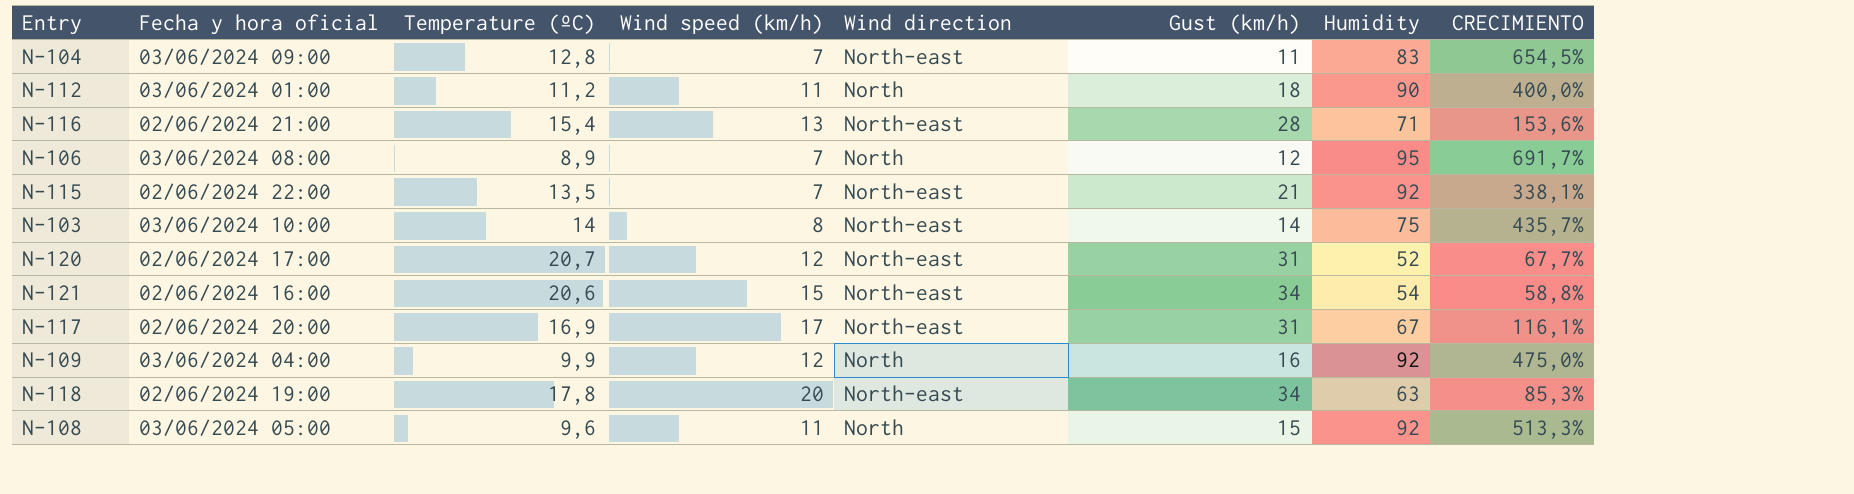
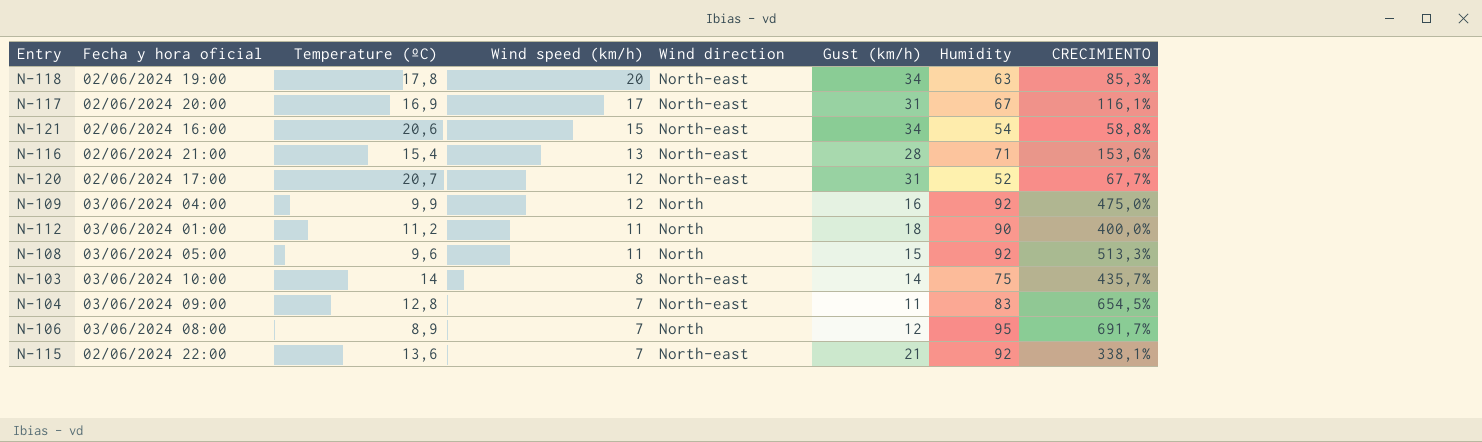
row order: none -> Wind speed (km/h) descending
N-115 | Temperature (ºC): 13,5 -> 13,6

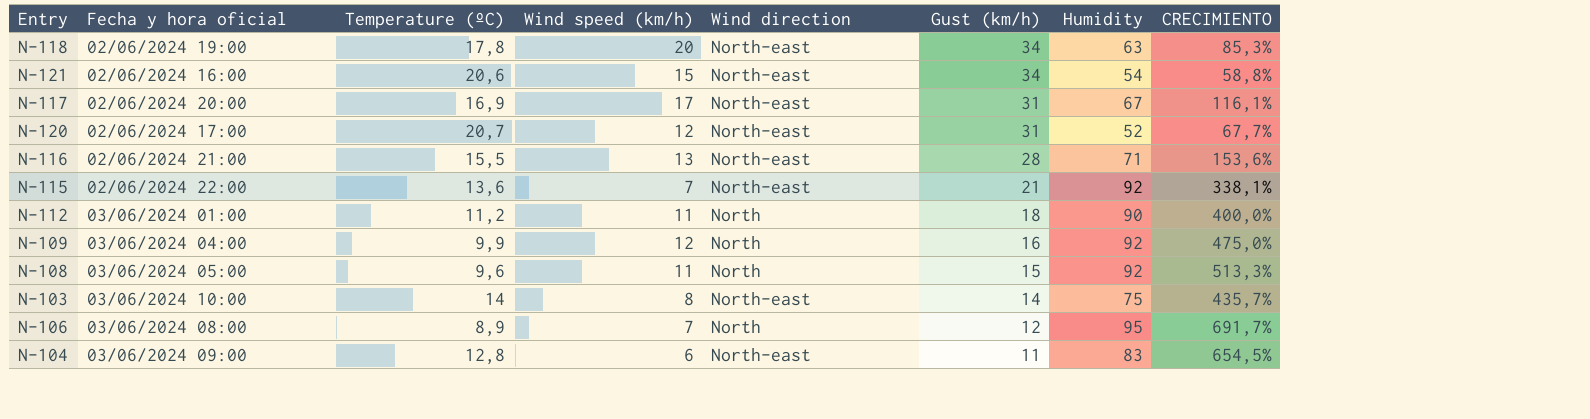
row order: Wind speed (km/h) descending -> Gust (km/h) descending
N-116 | Temperature (ºC): 15,4 -> 15,5
N-104 | Wind speed (km/h): 7 -> 6

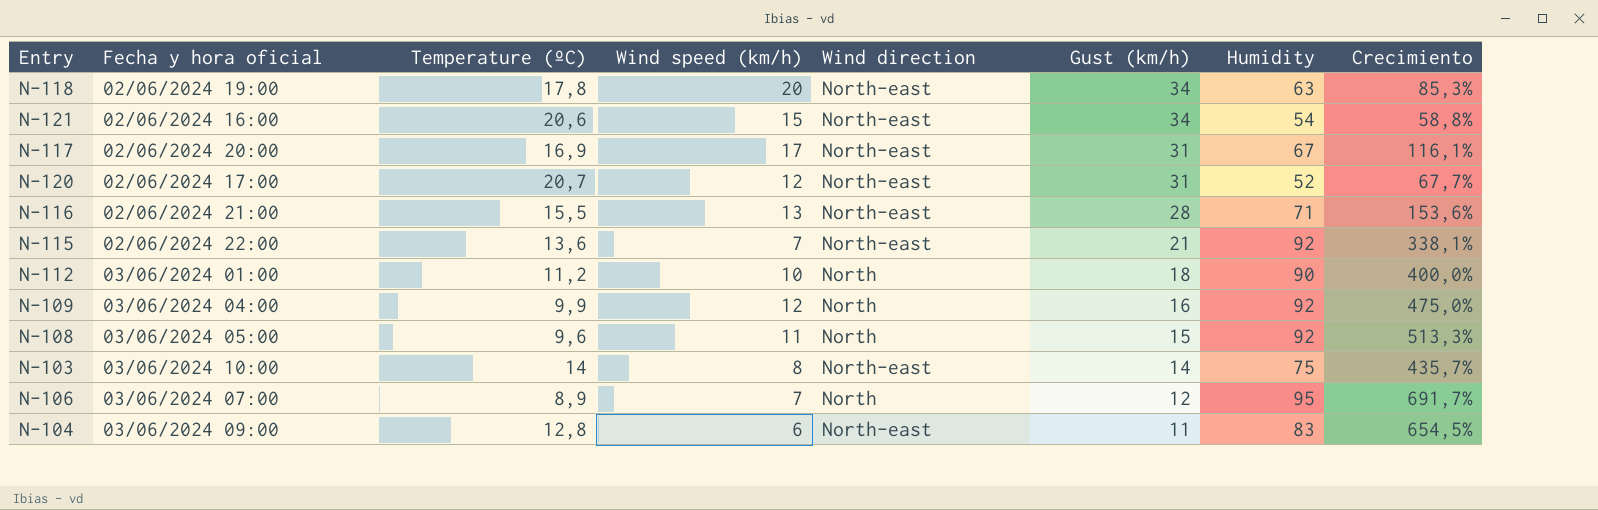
column name: CRECIMIENTO -> Crecimiento
N-112 | Wind speed (km/h): 11 -> 10
N-106 | Fecha y hora oficial: 03/06/2024 08:00 -> 03/06/2024 07:00

